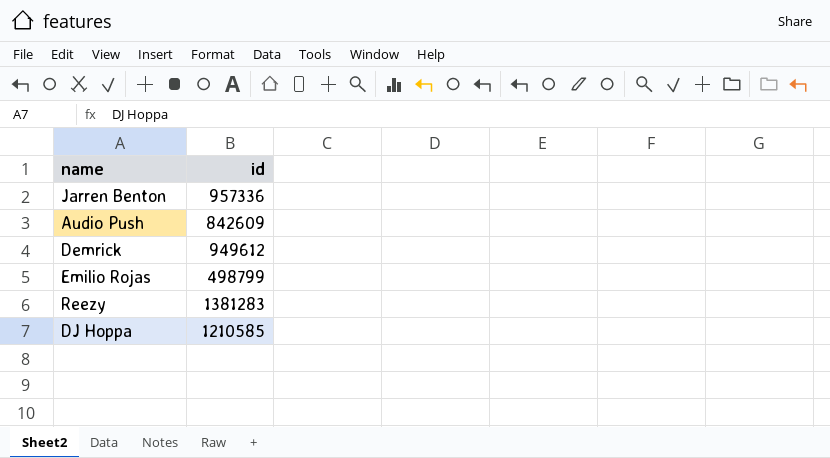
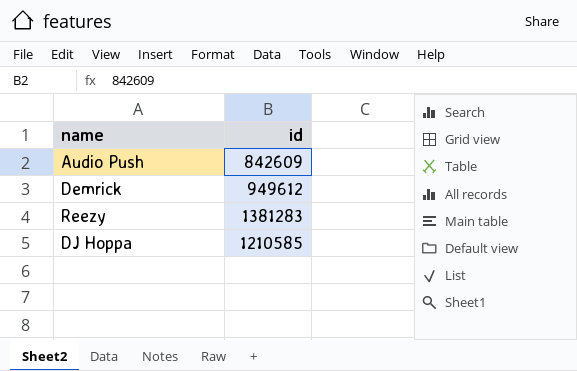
row Jarren Benton: 957336 -> none
row Emilio Rojas: 498799 -> none

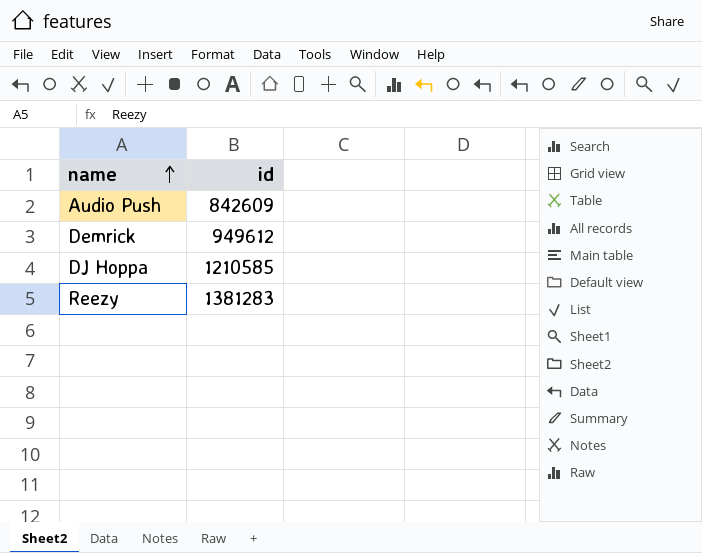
row order: none -> name ascending

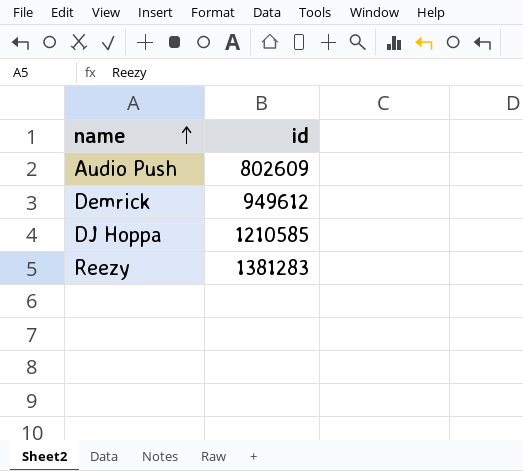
Audio Push | id: 842609 -> 802609

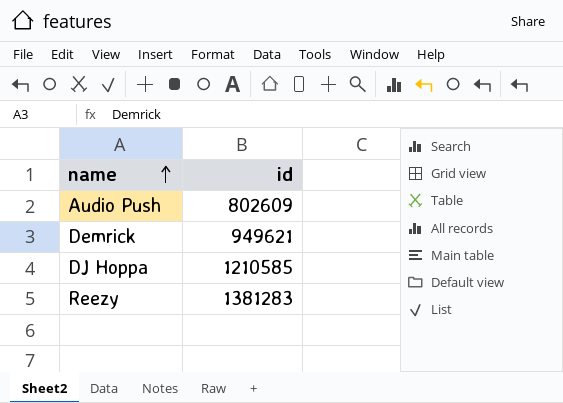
Demrick | id: 949612 -> 949621

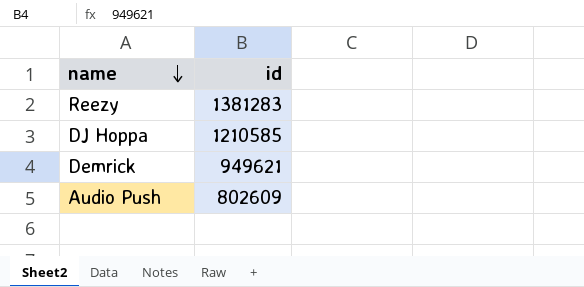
row order: name ascending -> name descending

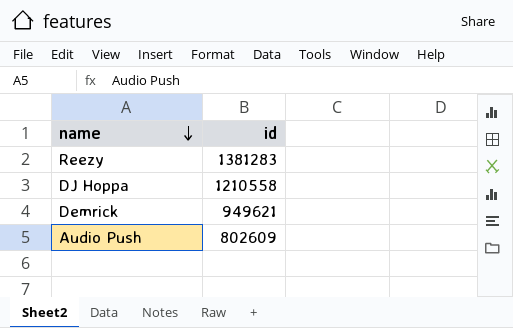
DJ Hoppa | id: 1210585 -> 1210558

